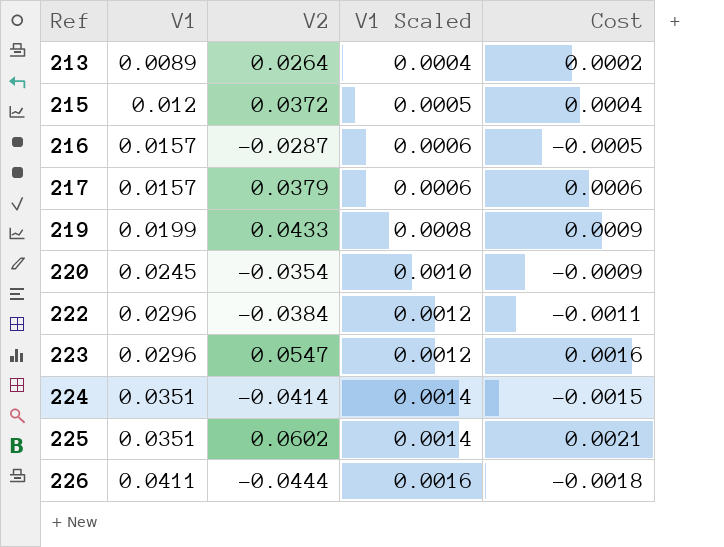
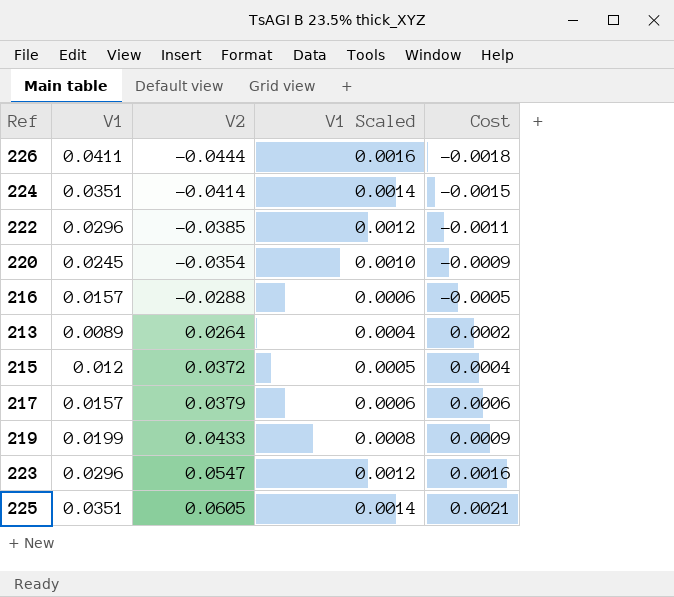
row order: Ref ascending -> V2 ascending
222 | V2: -0.0384 -> -0.0385
216 | V2: -0.0287 -> -0.0288
225 | V2: 0.0602 -> 0.0605

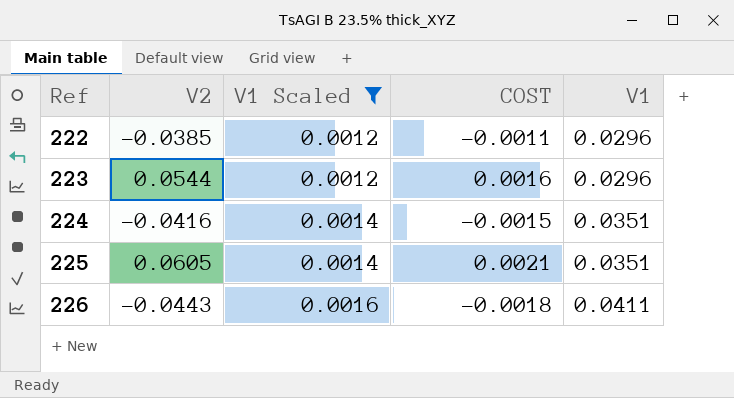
filter: none -> V1 Scaled >= 0.0012
row order: V2 ascending -> Ref ascending
column name: Cost -> COST
column V1 | position: 2 -> 5
223 | V2: 0.0547 -> 0.0544
224 | V2: -0.0414 -> -0.0416
226 | V2: -0.0444 -> -0.0443

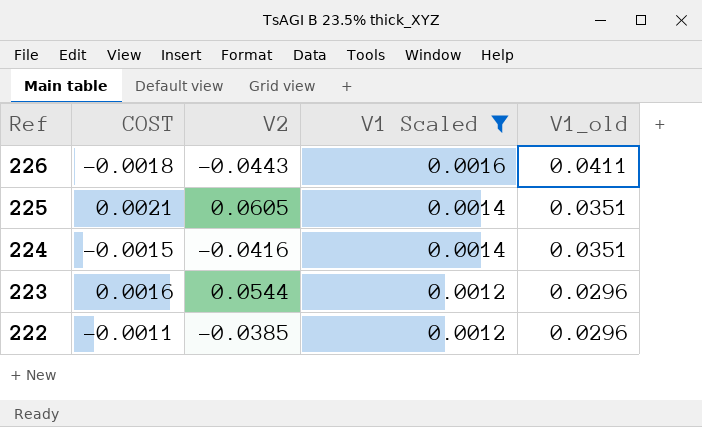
row order: Ref ascending -> Ref descending
column COST | position: 4 -> 2
column name: V1 -> V1_old

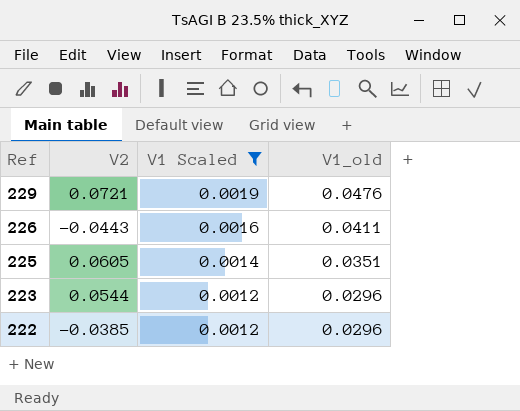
column COST | formula: [V2] * [V1_old] -> none
row 224: -0.0015 | -0.0416 | 0.0014 | 0.0351 -> none
row 229: none -> 0.0721 | 0.0019 | 0.0476

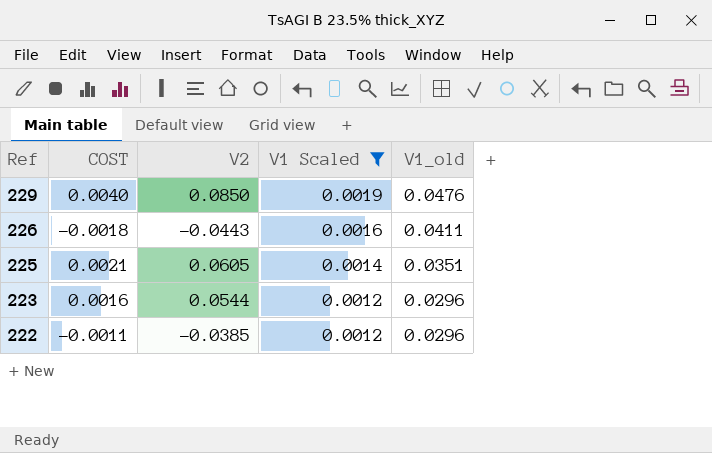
column COST | formula: none -> [V2] * [V1_old]
229 | V2: 0.0721 -> 0.0850

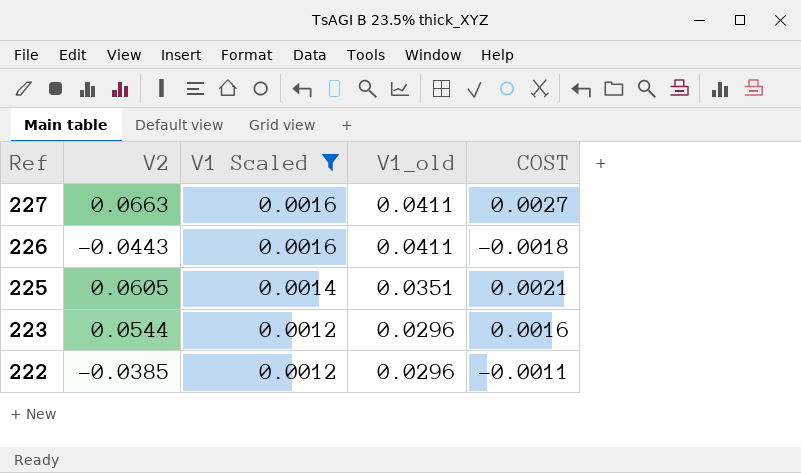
column COST | position: 2 -> 5
row 229: 0.0040 | 0.0850 | 0.0019 | 0.0476 -> none
row 227: none -> 0.0663 | 0.0016 | 0.0411 | 0.0027

